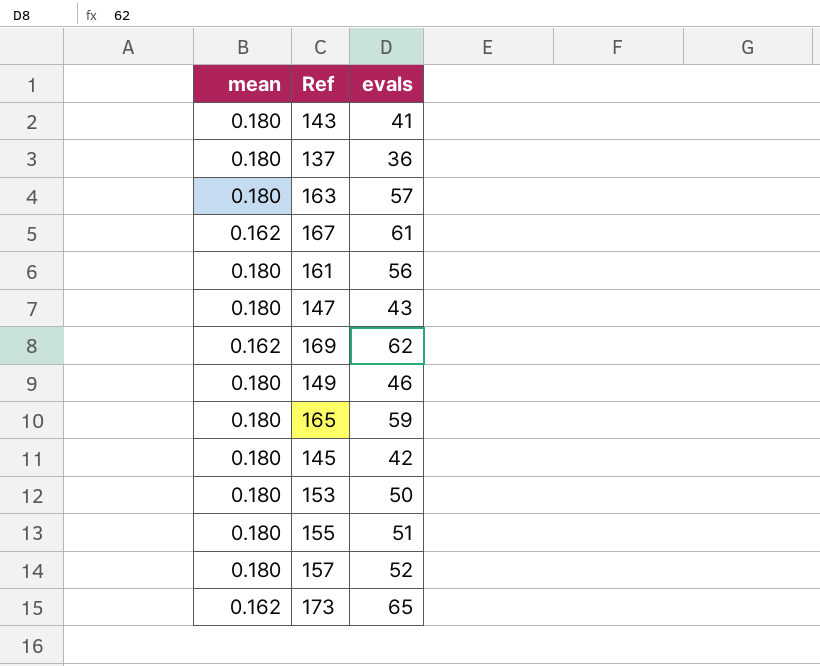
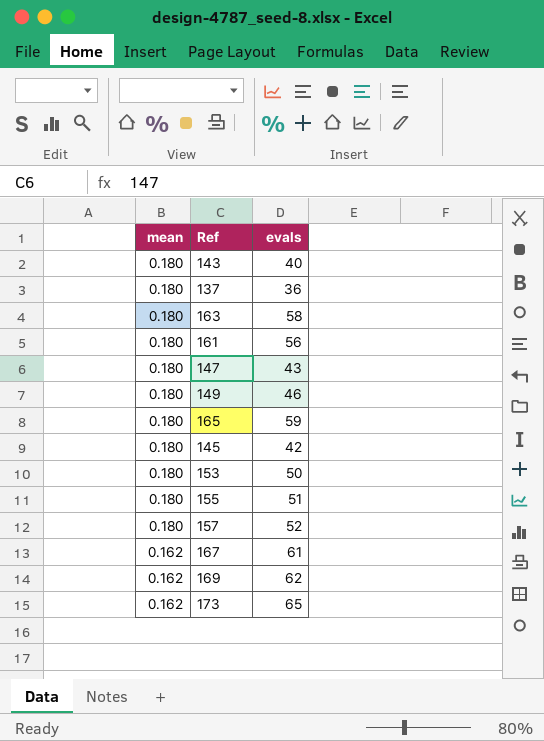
row order: none -> mean descending
143 | evals: 41 -> 40
163 | evals: 57 -> 58

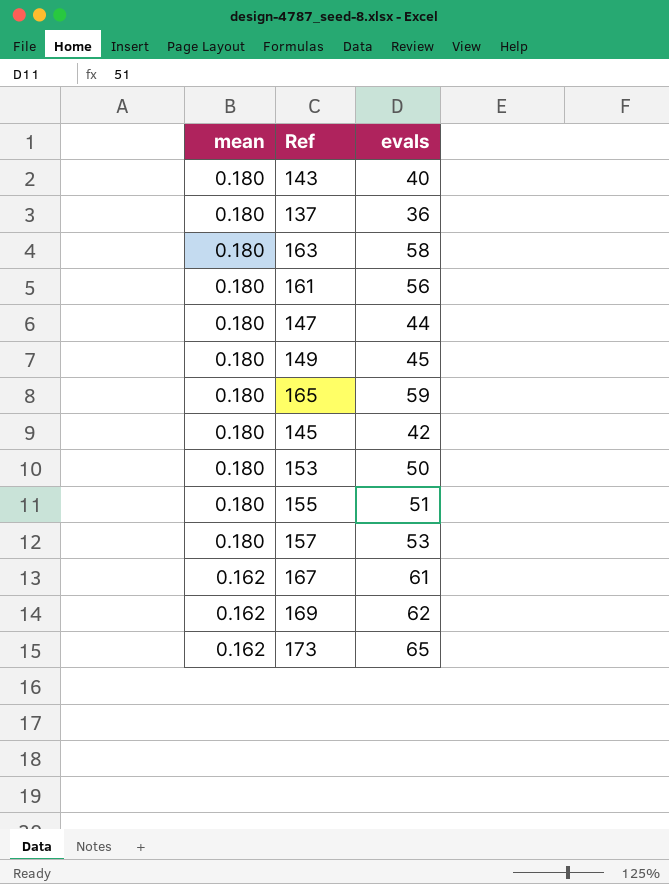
147 | evals: 43 -> 44
149 | evals: 46 -> 45
157 | evals: 52 -> 53

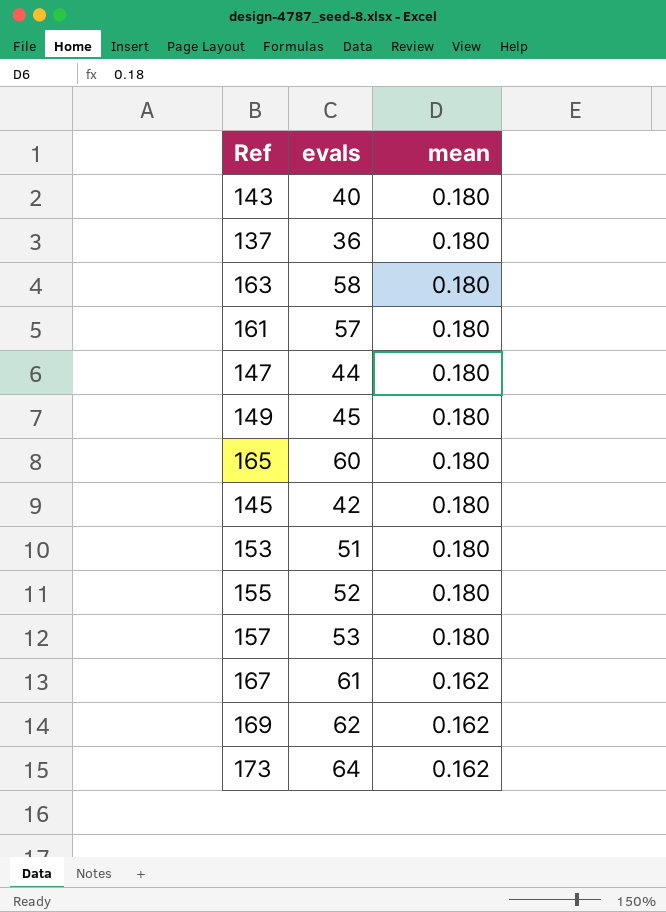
column mean | position: 1 -> 3
161 | evals: 56 -> 57
165 | evals: 59 -> 60
153 | evals: 50 -> 51
155 | evals: 51 -> 52
173 | evals: 65 -> 64

